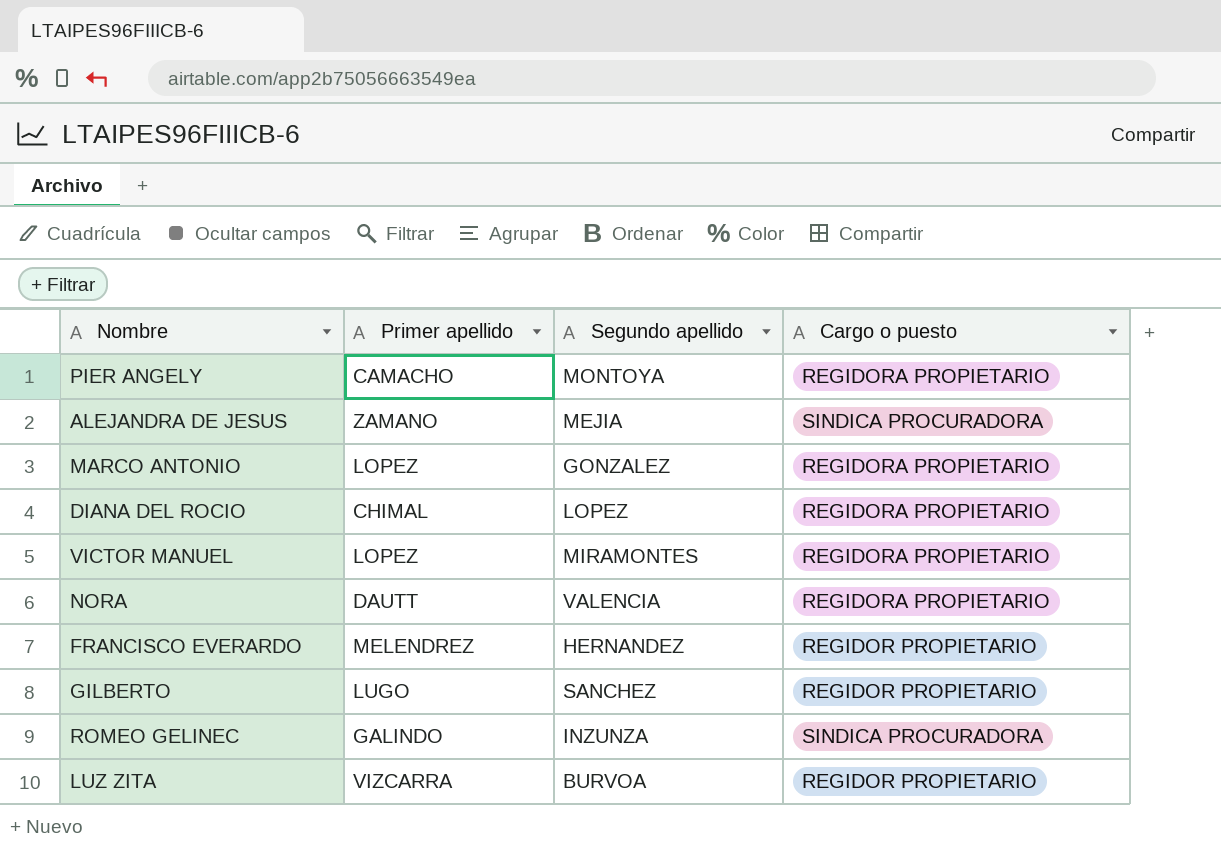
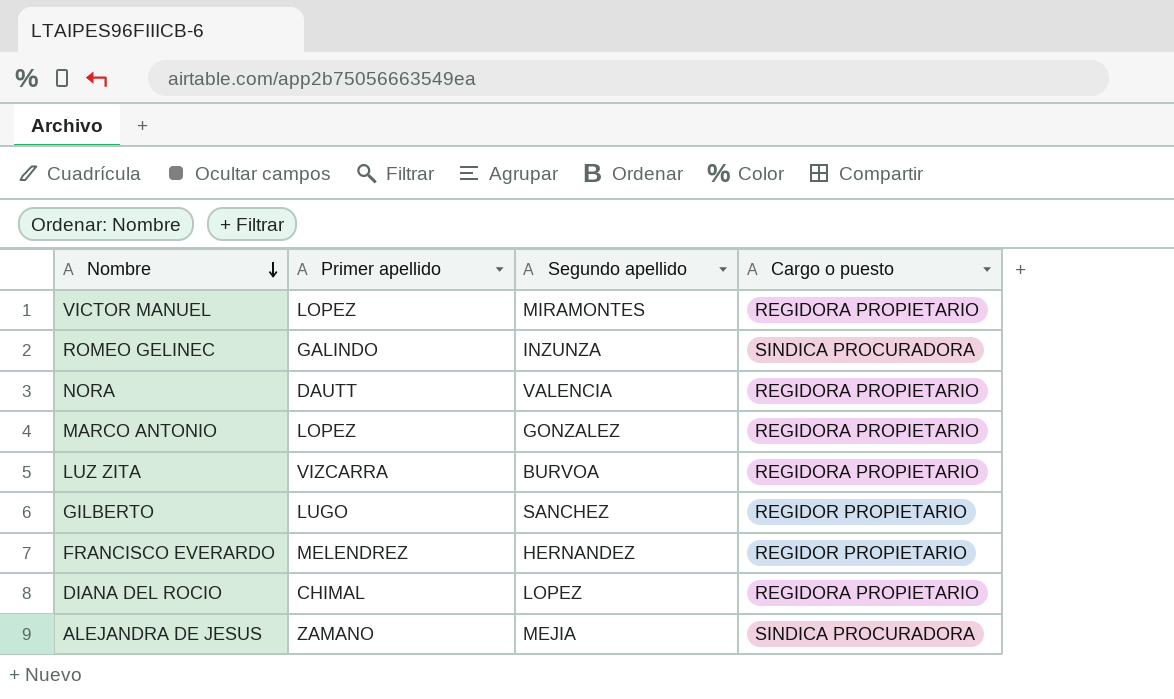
row order: none -> Nombre descending
row PIER ANGELY: CAMACHO | MONTOYA | REGIDORA PROPIETARIO -> none
LUZ ZITA | Cargo o puesto: REGIDOR PROPIETARIO -> REGIDORA PROPIETARIO

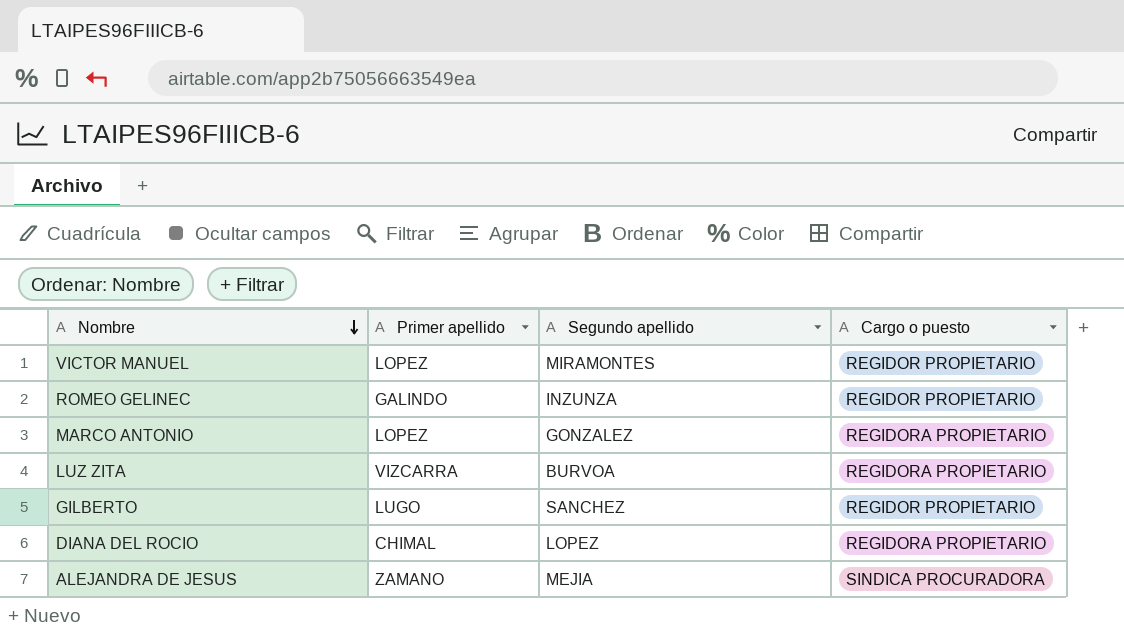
row NORA: DAUTT | VALENCIA | REGIDORA PROPIETARIO -> none
row FRANCISCO EVERARDO: MELENDREZ | HERNANDEZ | REGIDOR PROPIETARIO -> none
VICTOR MANUEL | Cargo o puesto: REGIDORA PROPIETARIO -> REGIDOR PROPIETARIO
ROMEO GELINEC | Cargo o puesto: SINDICA PROCURADORA -> REGIDOR PROPIETARIO

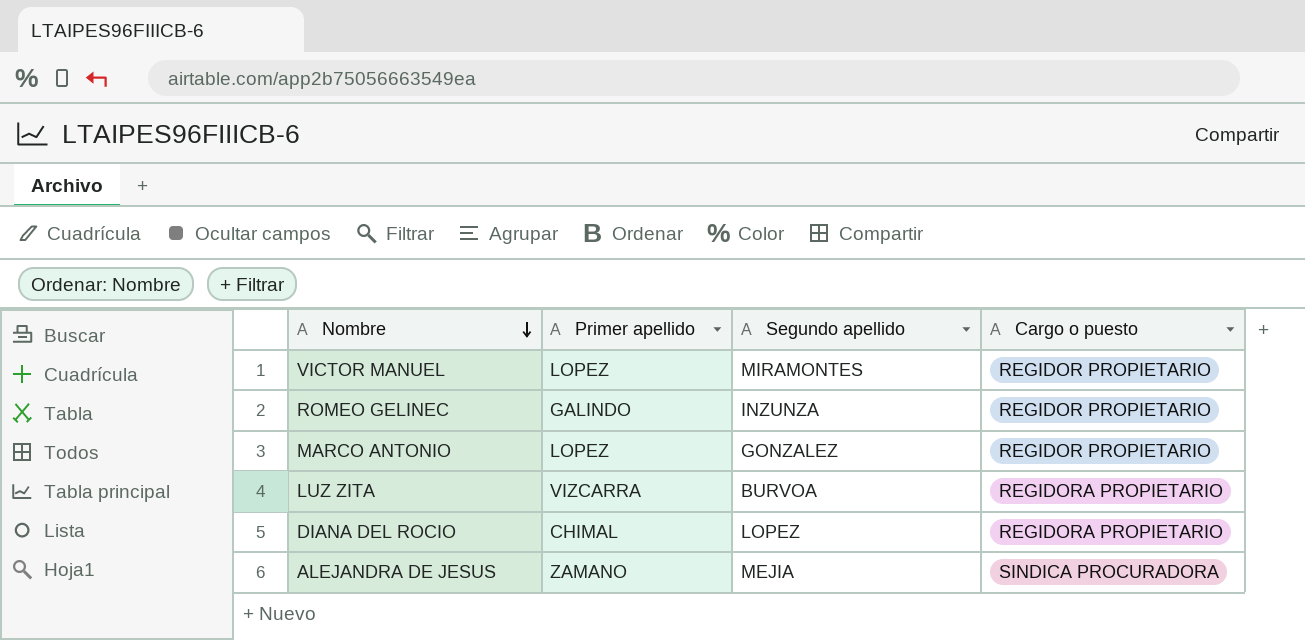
row GILBERTO: LUGO | SANCHEZ | REGIDOR PROPIETARIO -> none
MARCO ANTONIO | Cargo o puesto: REGIDORA PROPIETARIO -> REGIDOR PROPIETARIO

